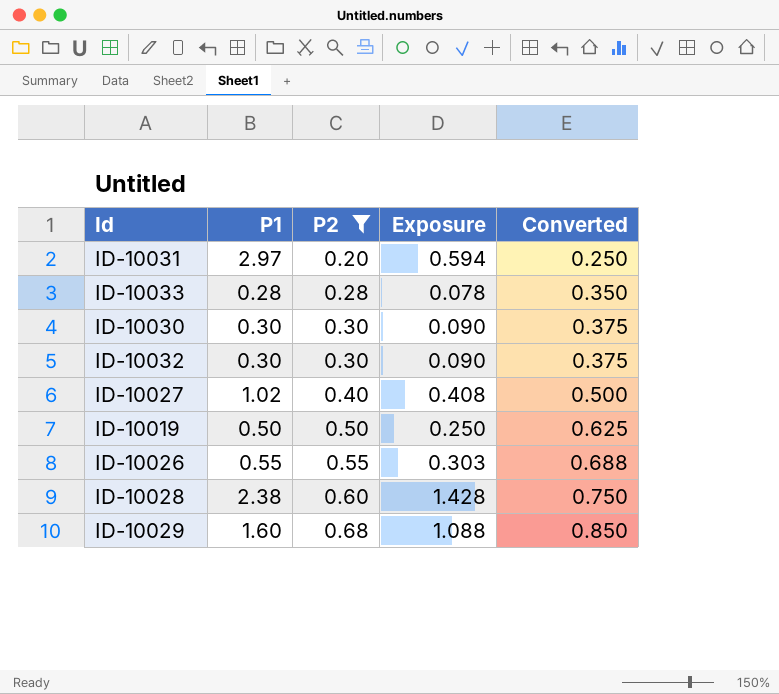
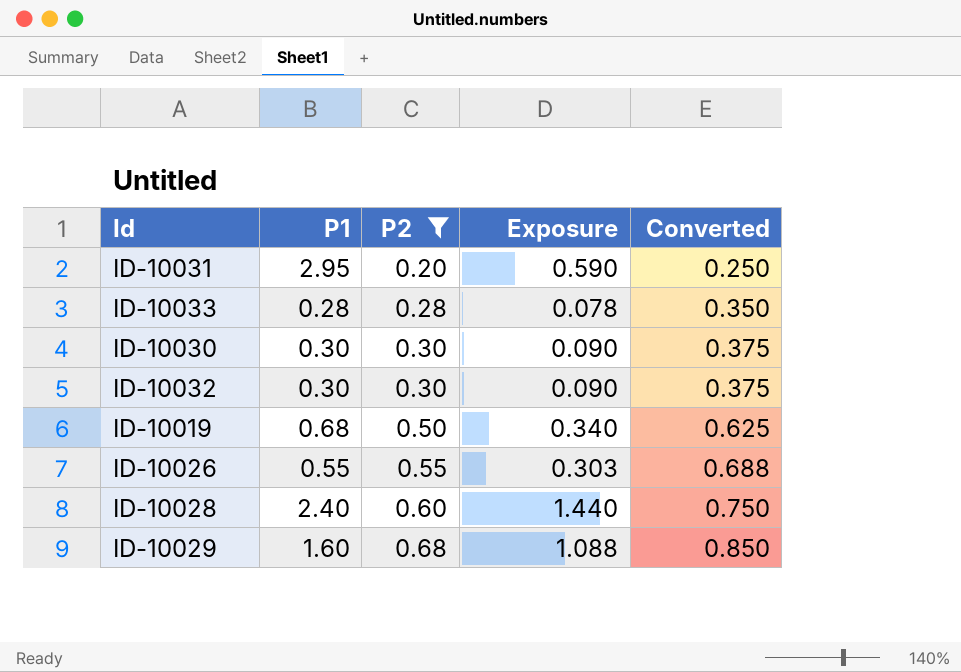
row ID-10027: 1.02 | 0.40 | 0.408 | 0.500 -> none
ID-10031 | P1: 2.97 -> 2.95
ID-10031 | Exposure: 0.594 -> 0.590
ID-10019 | P1: 0.50 -> 0.68
ID-10019 | Exposure: 0.250 -> 0.340
ID-10028 | P1: 2.38 -> 2.40
ID-10028 | Exposure: 1.428 -> 1.440

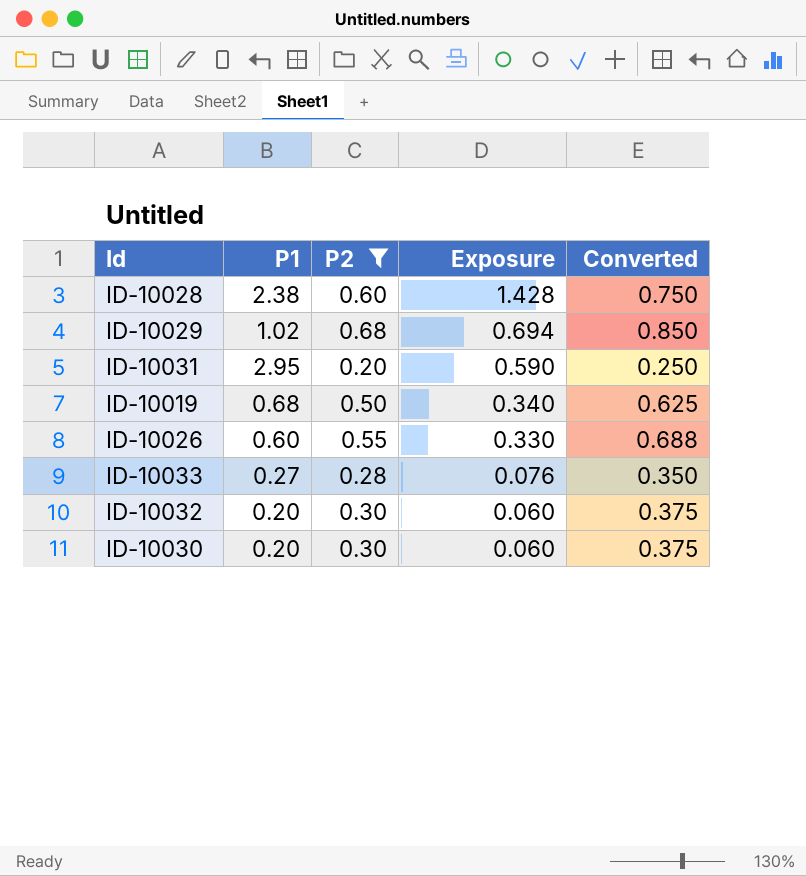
row order: P2 ascending -> Exposure descending
ID-10028 | P1: 2.40 -> 2.38
ID-10028 | Exposure: 1.440 -> 1.428
ID-10029 | P1: 1.60 -> 1.02
ID-10029 | Exposure: 1.088 -> 0.694
ID-10026 | P1: 0.55 -> 0.60
ID-10026 | Exposure: 0.303 -> 0.330
ID-10033 | P1: 0.28 -> 0.27
ID-10033 | Exposure: 0.078 -> 0.076
ID-10032 | P1: 0.30 -> 0.20
ID-10032 | Exposure: 0.090 -> 0.060
ID-10030 | P1: 0.30 -> 0.20
ID-10030 | Exposure: 0.090 -> 0.060

